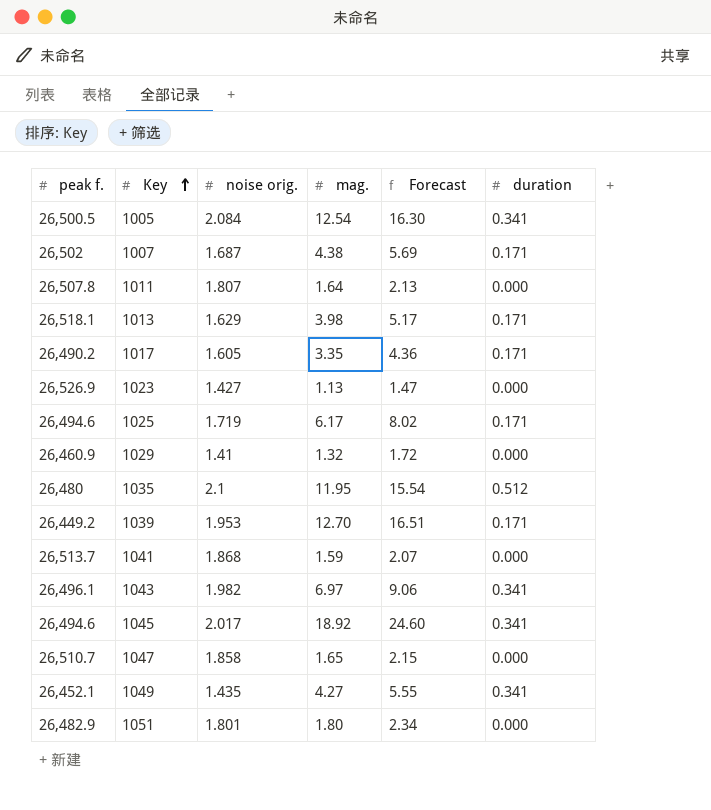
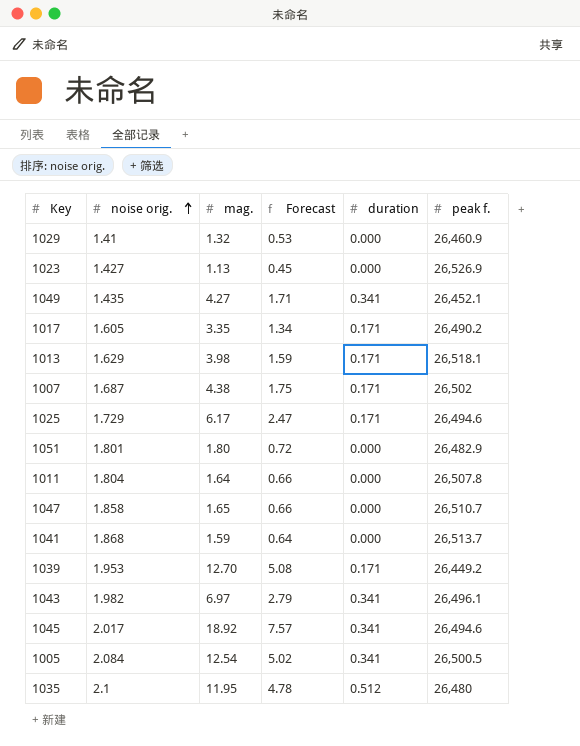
row order: Key ascending -> noise orig. ascending
column Forecast | formula: [mag.] * 1.3 -> [mag.] * 0.4
column peak f. | position: 1 -> 6
1025 | noise orig.: 1.719 -> 1.729
1011 | noise orig.: 1.807 -> 1.804

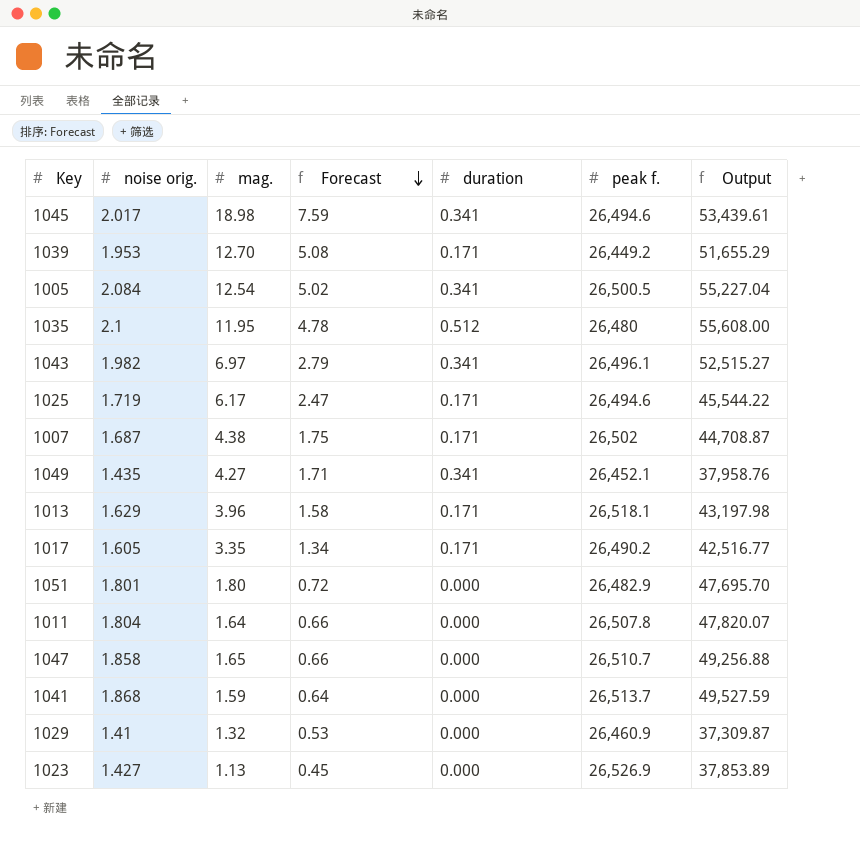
row order: noise orig. ascending -> Forecast descending
column Output | formula: none -> [noise orig.] * [peak f.]
1045 | mag.: 18.92 -> 18.98
1045 | Forecast: 7.57 -> 7.59
1025 | noise orig.: 1.729 -> 1.719
1013 | mag.: 3.98 -> 3.96
1013 | Forecast: 1.59 -> 1.58

